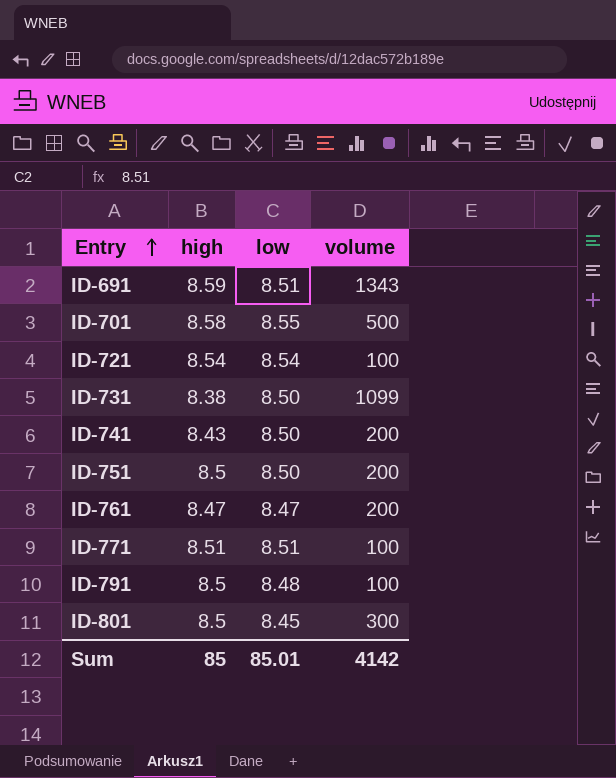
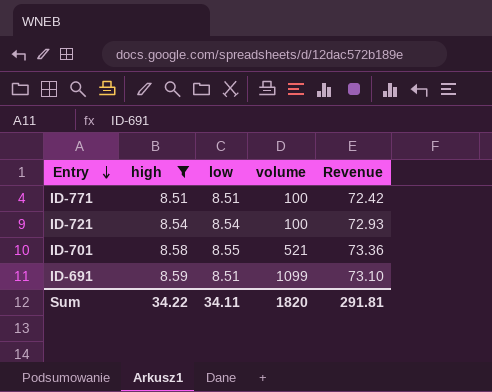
filter: none -> high >= 8.51
row order: Entry ascending -> Entry descending
column Revenue | formula: none -> [high] * [low]
ID-701 | volume: 500 -> 521
ID-691 | volume: 1343 -> 1099
Sum | high: 85 -> 34.22
Sum | low: 85.01 -> 34.11
Sum | volume: 4142 -> 1820

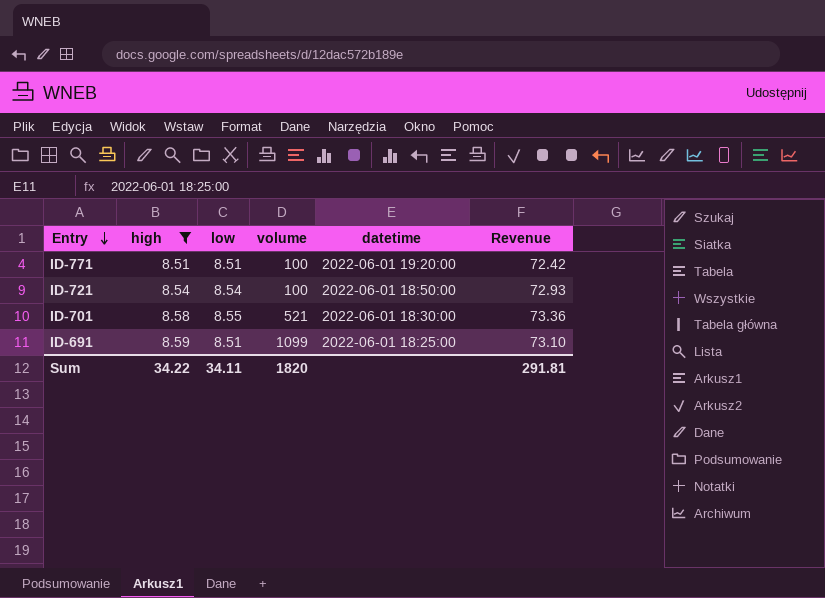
column datetime | position: none -> 5

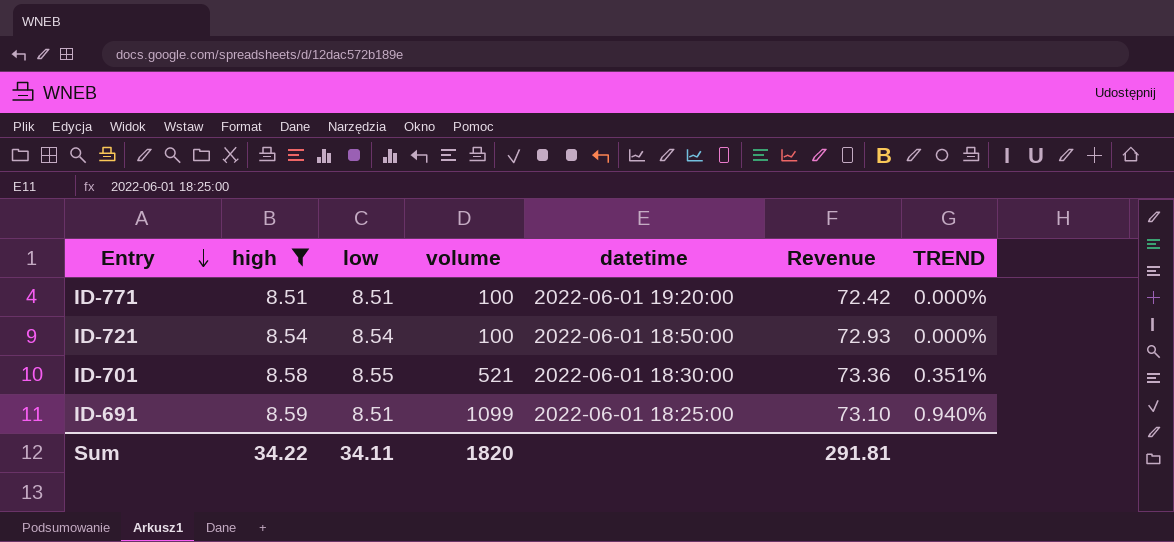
column TREND | formula: none -> ([high] - [low]) / [low]

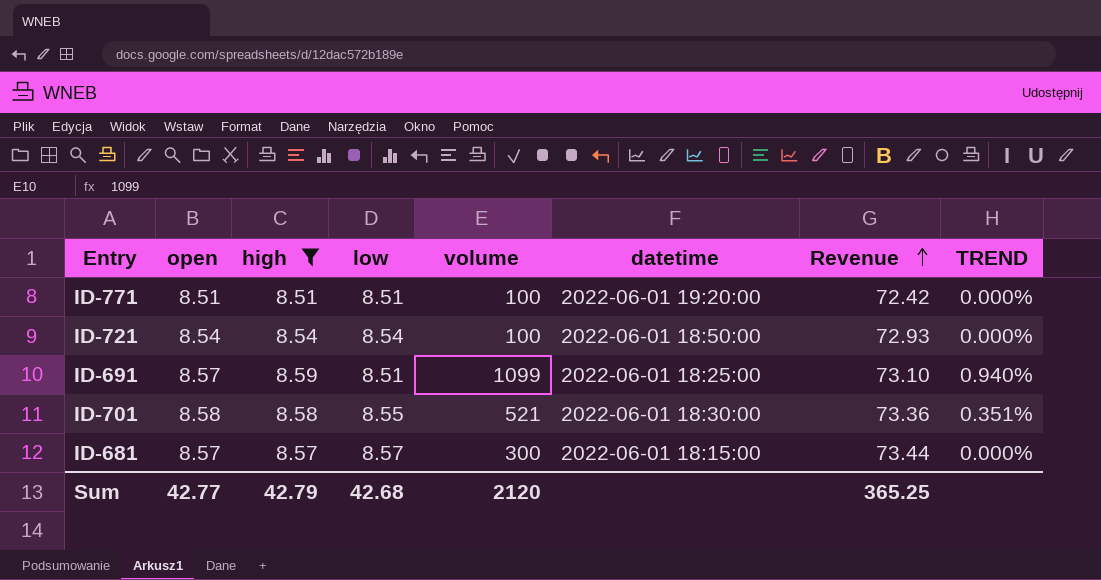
row order: Entry descending -> Revenue ascending
column open | position: none -> 2
row ID-681: none -> 8.57 | 8.57 | 8.57 | 300 | 2022-06-01 18:15:00 | 73.44 | 0.000%
Sum | high: 34.22 -> 42.79
Sum | low: 34.11 -> 42.68
Sum | volume: 1820 -> 2120
Sum | Revenue: 291.81 -> 365.25

